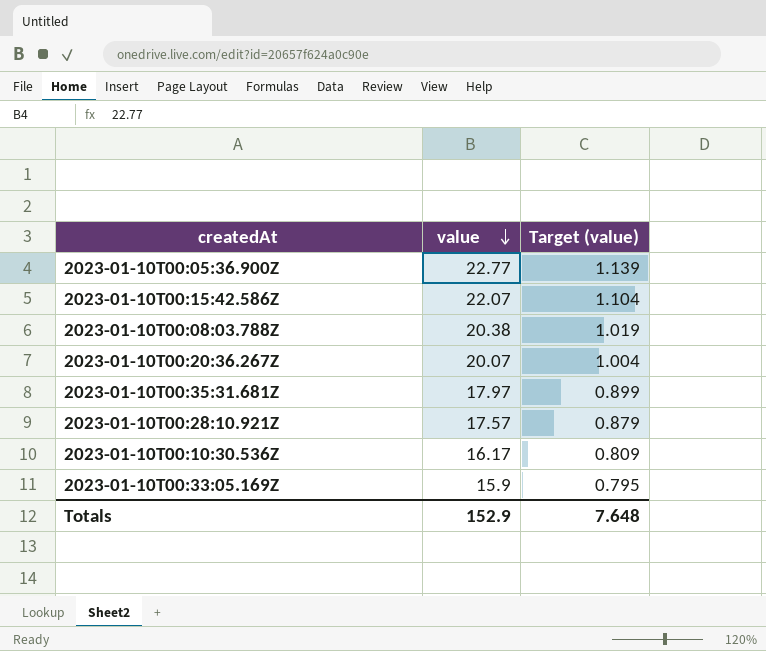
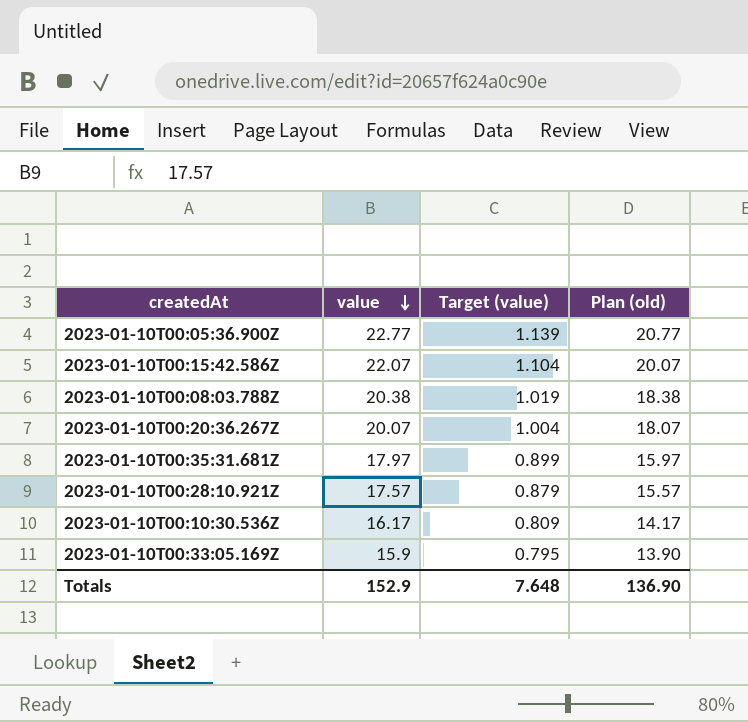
column Plan (old) | formula: none -> [value] - 2

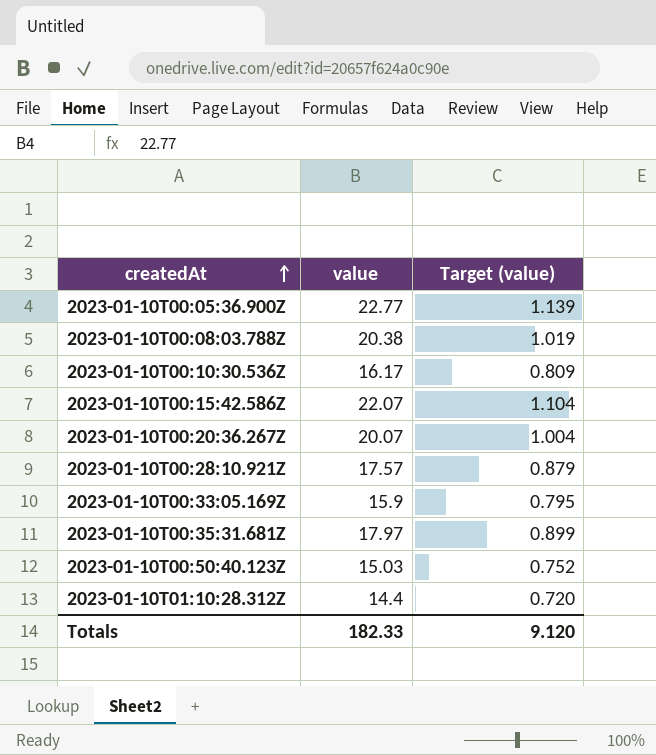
row order: value descending -> createdAt ascending
column Plan (old) | formula: [value] - 2 -> none
row 2023-01-10T00:50:40.123Z: none -> 15.03 | 0.752
row 2023-01-10T01:10:28.312Z: none -> 14.4 | 0.720
Totals | value: 152.9 -> 182.33
Totals | Target (value): 7.648 -> 9.120

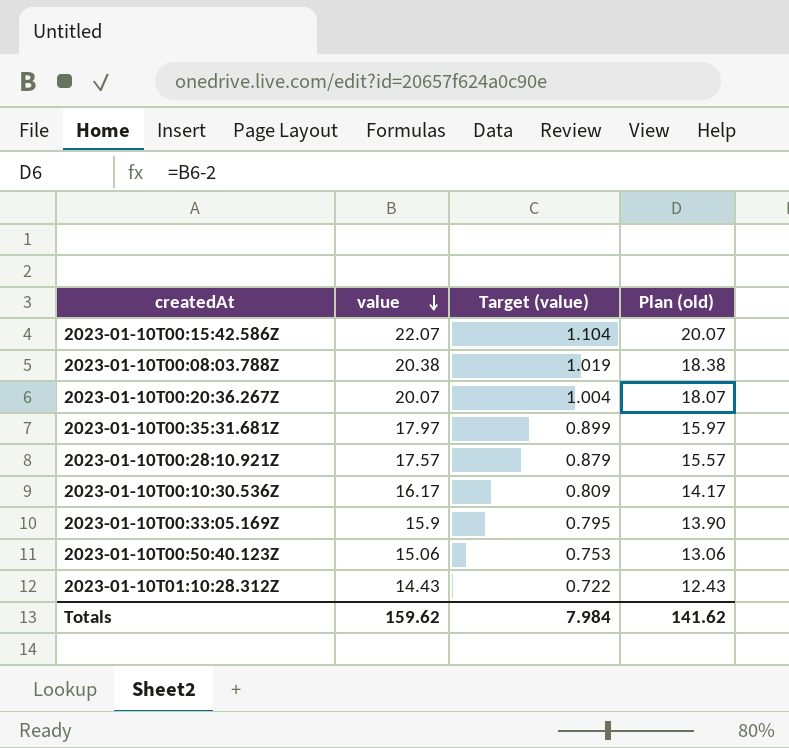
row order: createdAt ascending -> value descending
column Plan (old) | formula: none -> [value] - 2
row 2023-01-10T00:05:36.900Z: 22.77 | 1.139 -> none
2023-01-10T00:50:40.123Z | value: 15.03 -> 15.06
2023-01-10T00:50:40.123Z | Target (value): 0.752 -> 0.753
2023-01-10T01:10:28.312Z | value: 14.4 -> 14.43
2023-01-10T01:10:28.312Z | Target (value): 0.720 -> 0.722
Totals | value: 182.33 -> 159.62
Totals | Target (value): 9.120 -> 7.984

